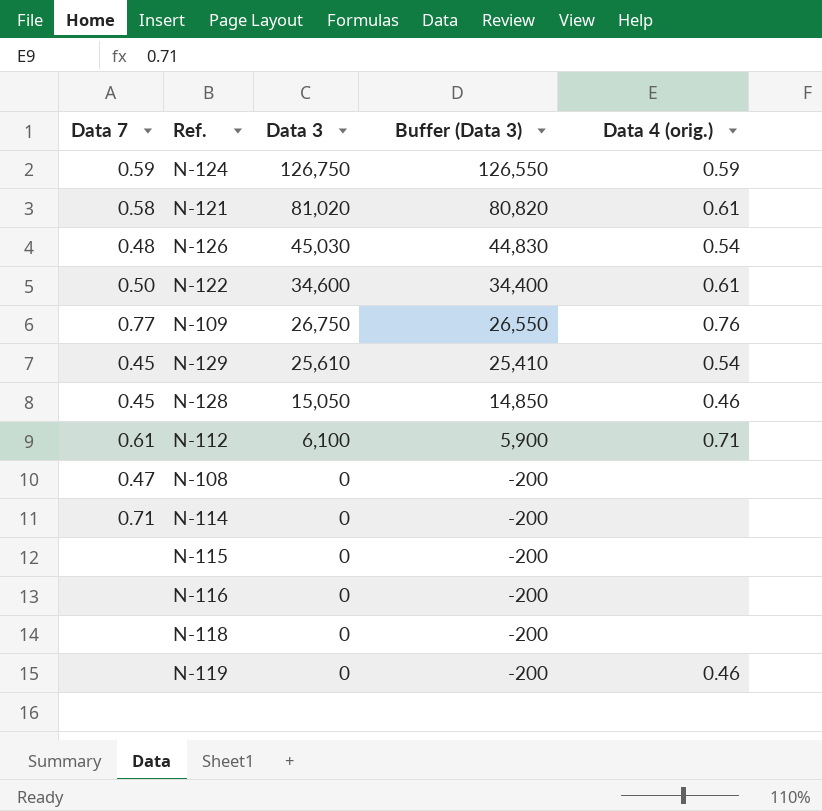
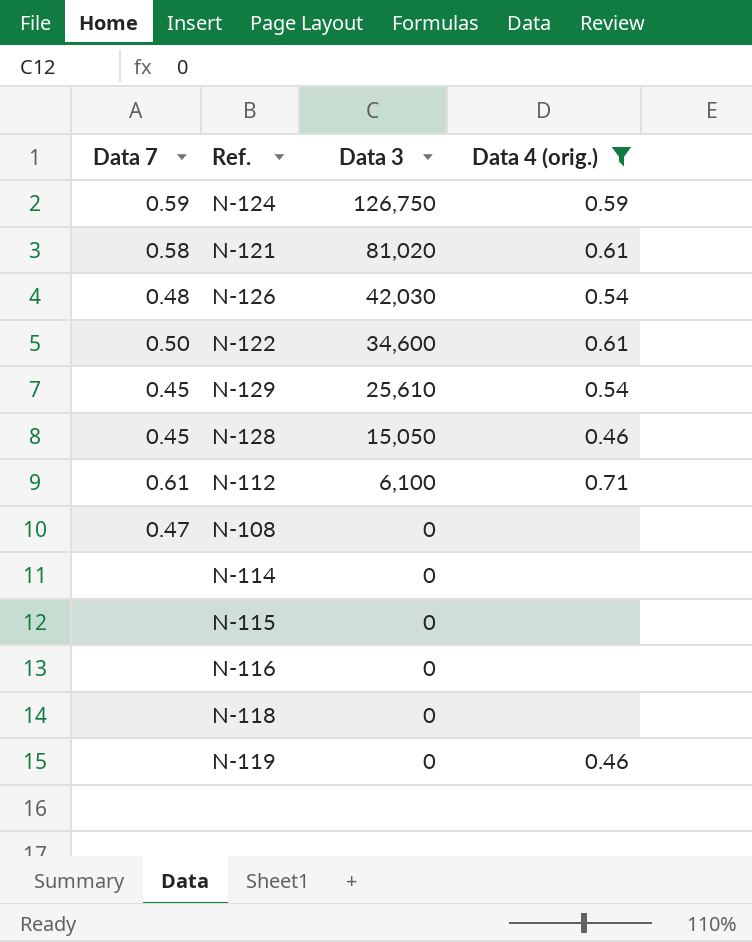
filter: none -> Data 4 (orig.) != 0.76
column Buffer (Data 3) | formula: [Data 3] - 200 -> none
N-126 | Data 3: 45,030 -> 42,030
N-114 | Data 7: 0.71 -> none

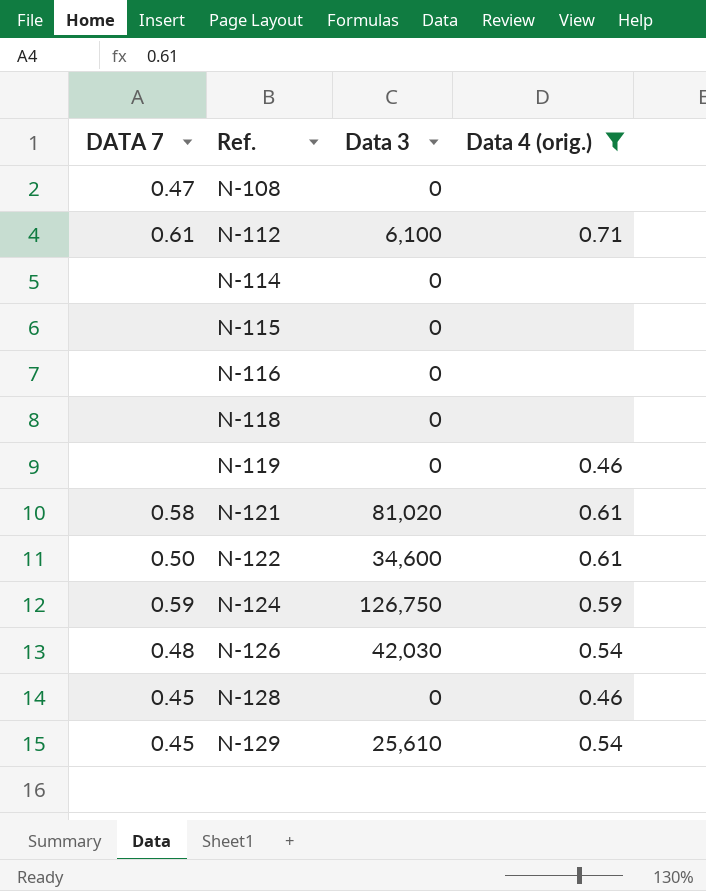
row order: Data 3 descending -> Ref. ascending
column name: Data 7 -> DATA 7
N-128 | Data 3: 15,050 -> 0

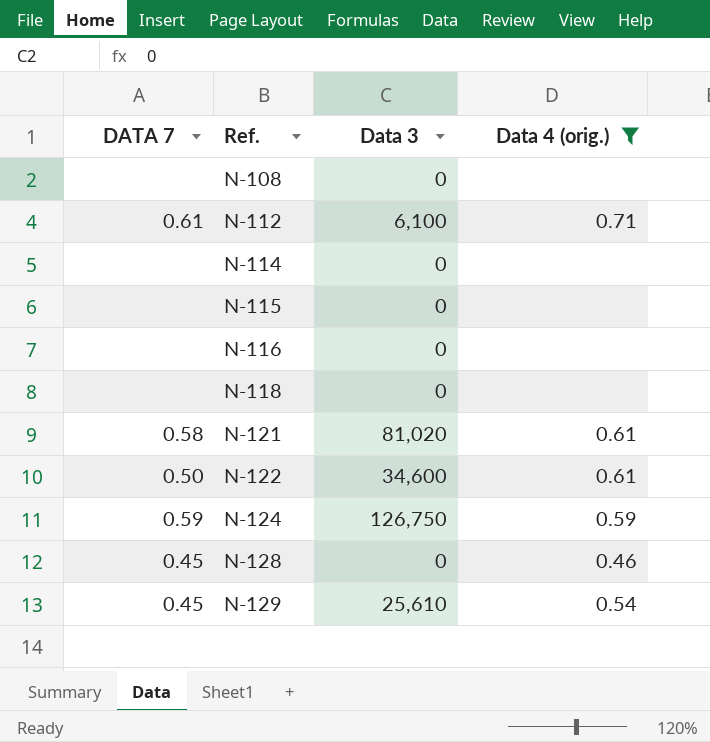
row N-119: none | 0 | 0.46 -> none
row N-126: 0.48 | 42,030 | 0.54 -> none
N-108 | DATA 7: 0.47 -> none

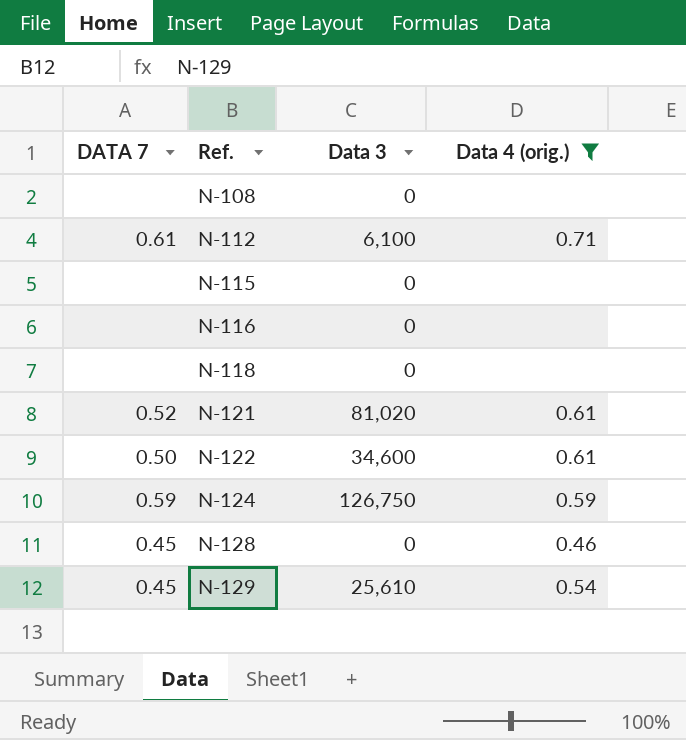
row N-114: none | 0 | none -> none
N-121 | DATA 7: 0.58 -> 0.52

